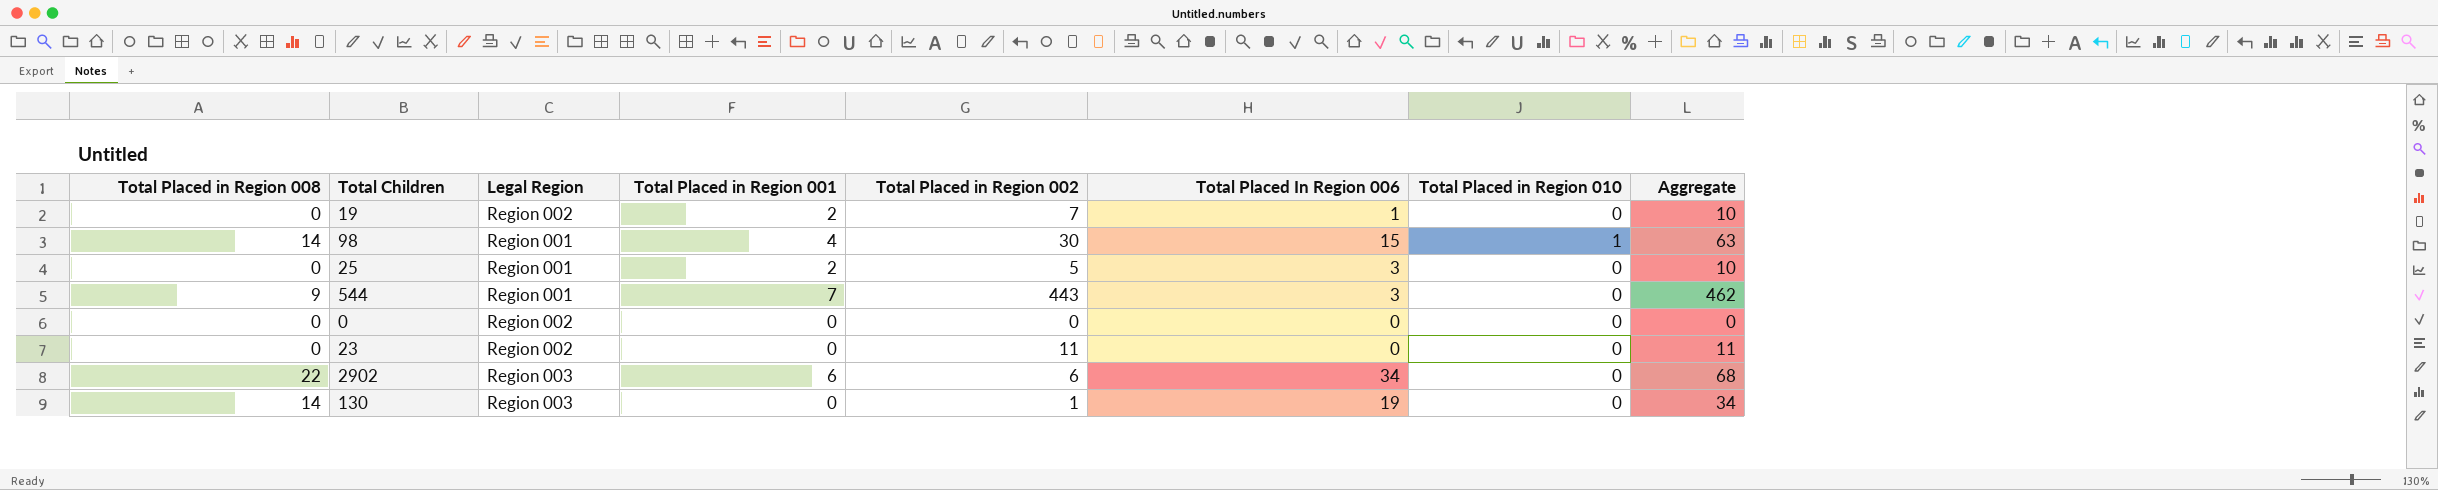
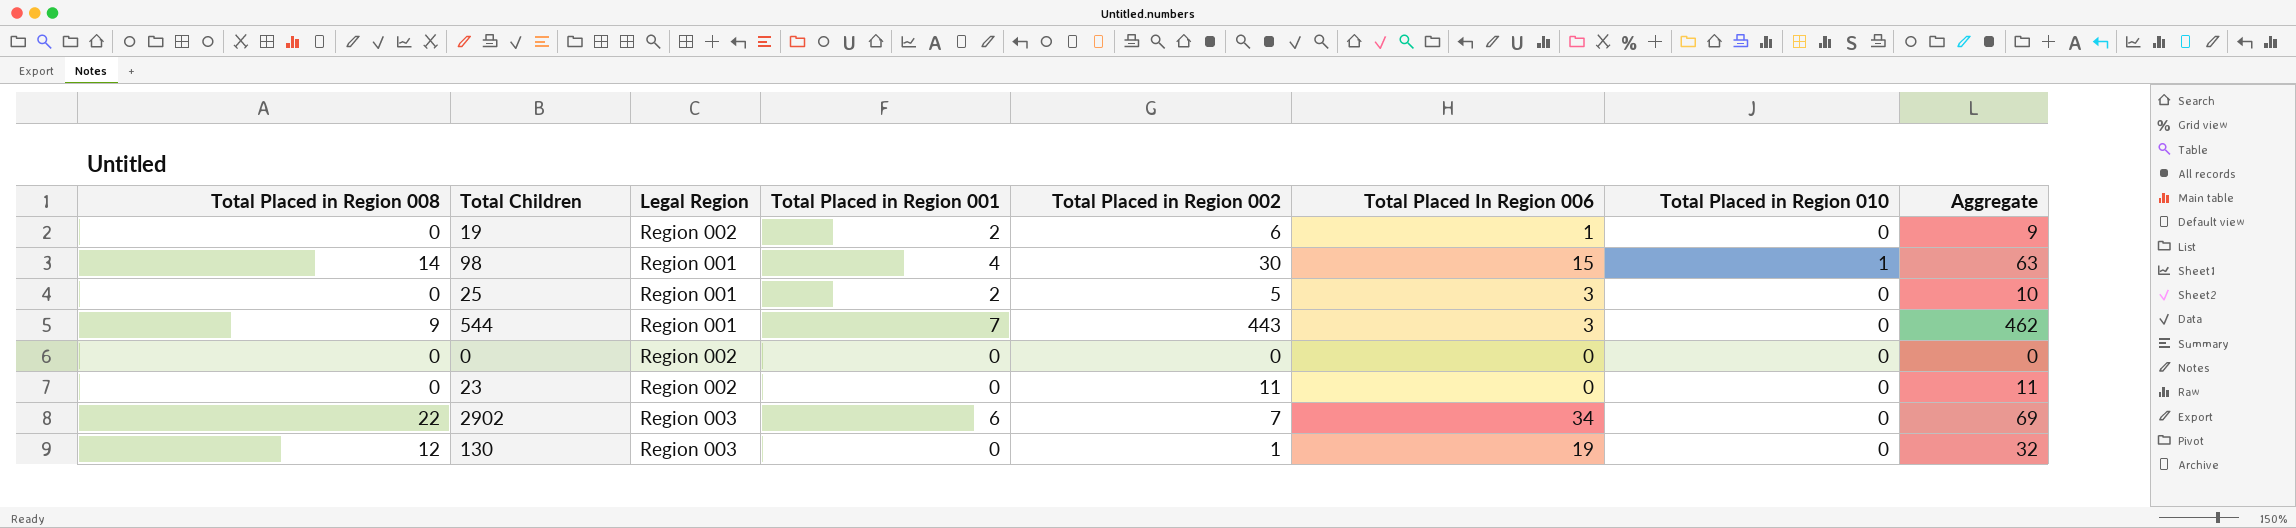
19 | Total Placed in Region 002: 7 -> 6
19 | Aggregate: 10 -> 9
2902 | Total Placed in Region 002: 6 -> 7
2902 | Aggregate: 68 -> 69
130 | Total Placed in Region 008: 14 -> 12
130 | Aggregate: 34 -> 32

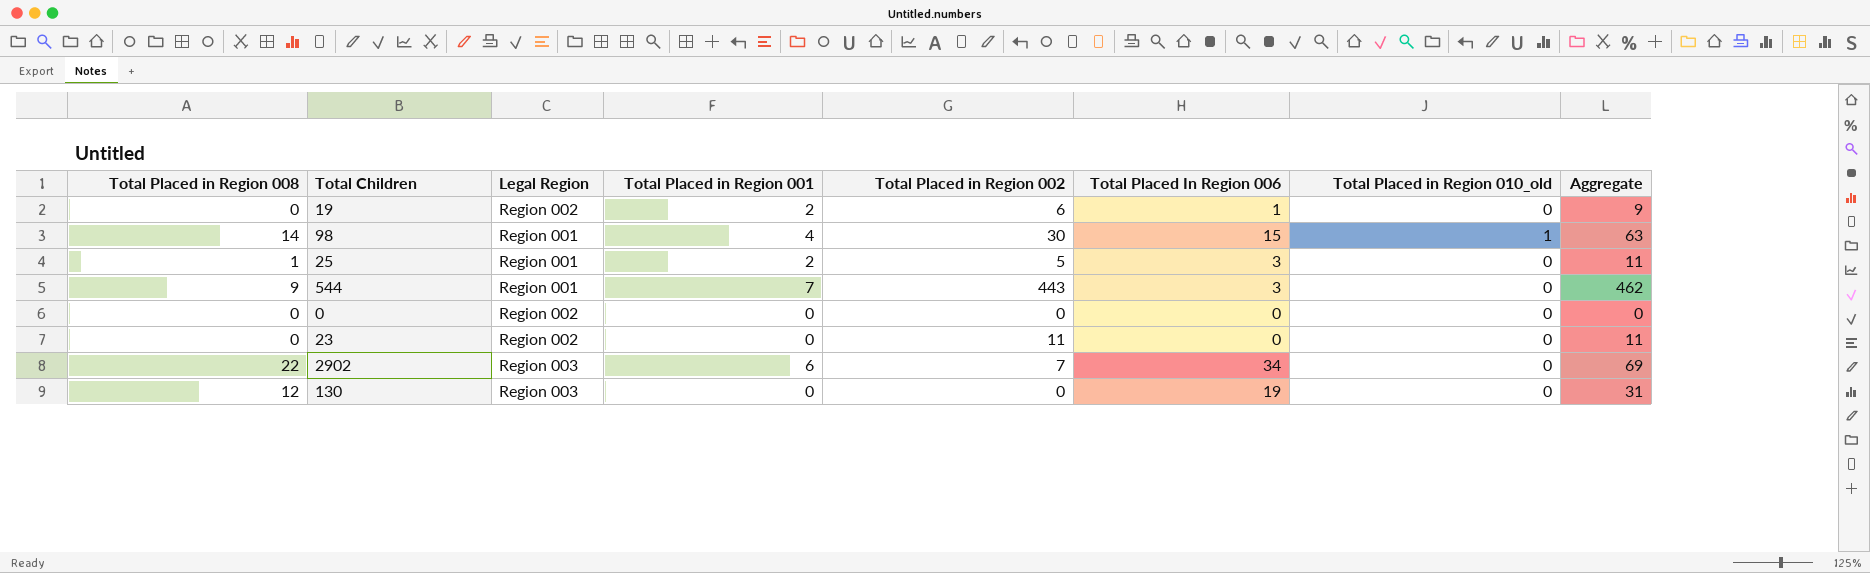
column name: Total Placed in Region 010 -> Total Placed in Region 010_old
25 | Total Placed in Region 008: 0 -> 1
25 | Aggregate: 10 -> 11
130 | Total Placed in Region 002: 1 -> 0
130 | Aggregate: 32 -> 31

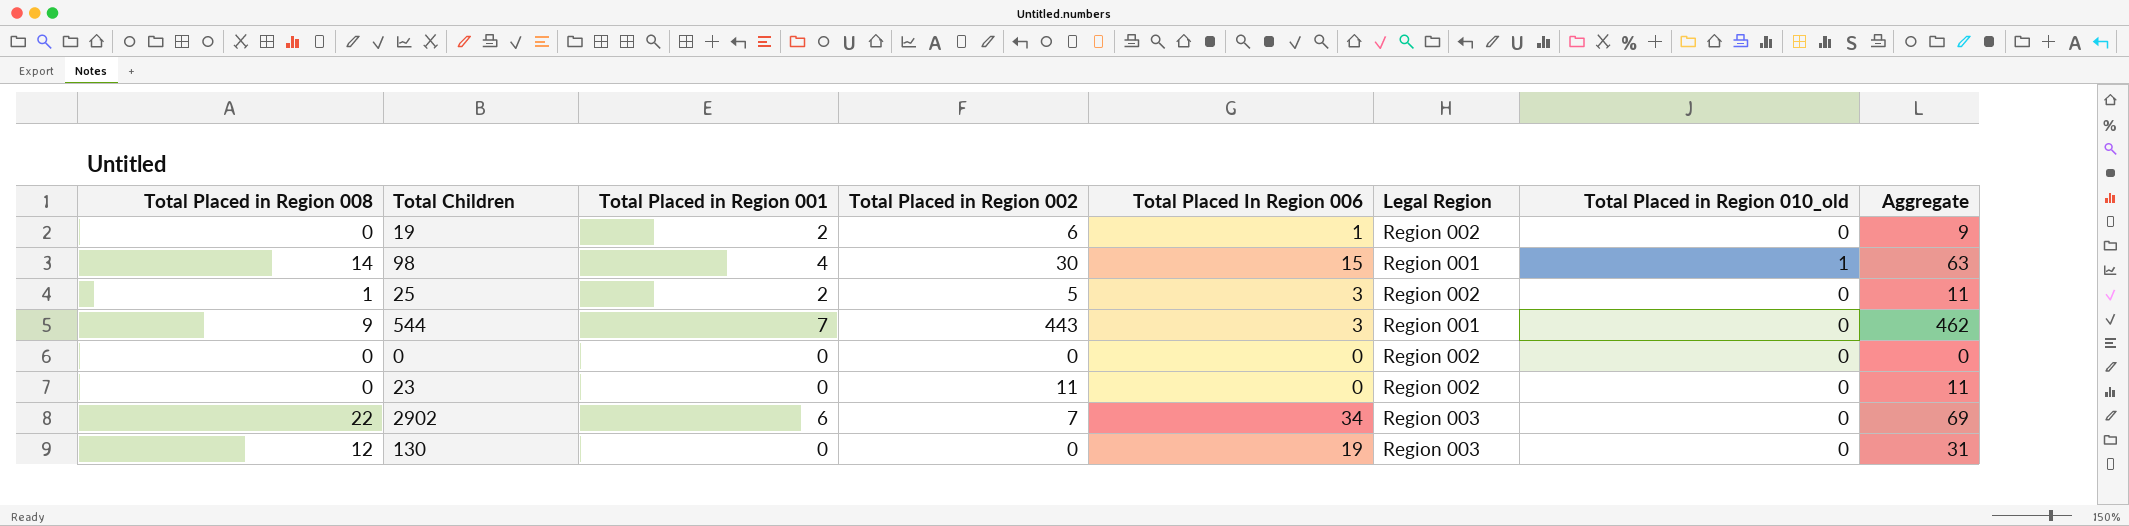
column Legal Region | position: 3 -> 6
25 | Legal Region: Region 001 -> Region 002

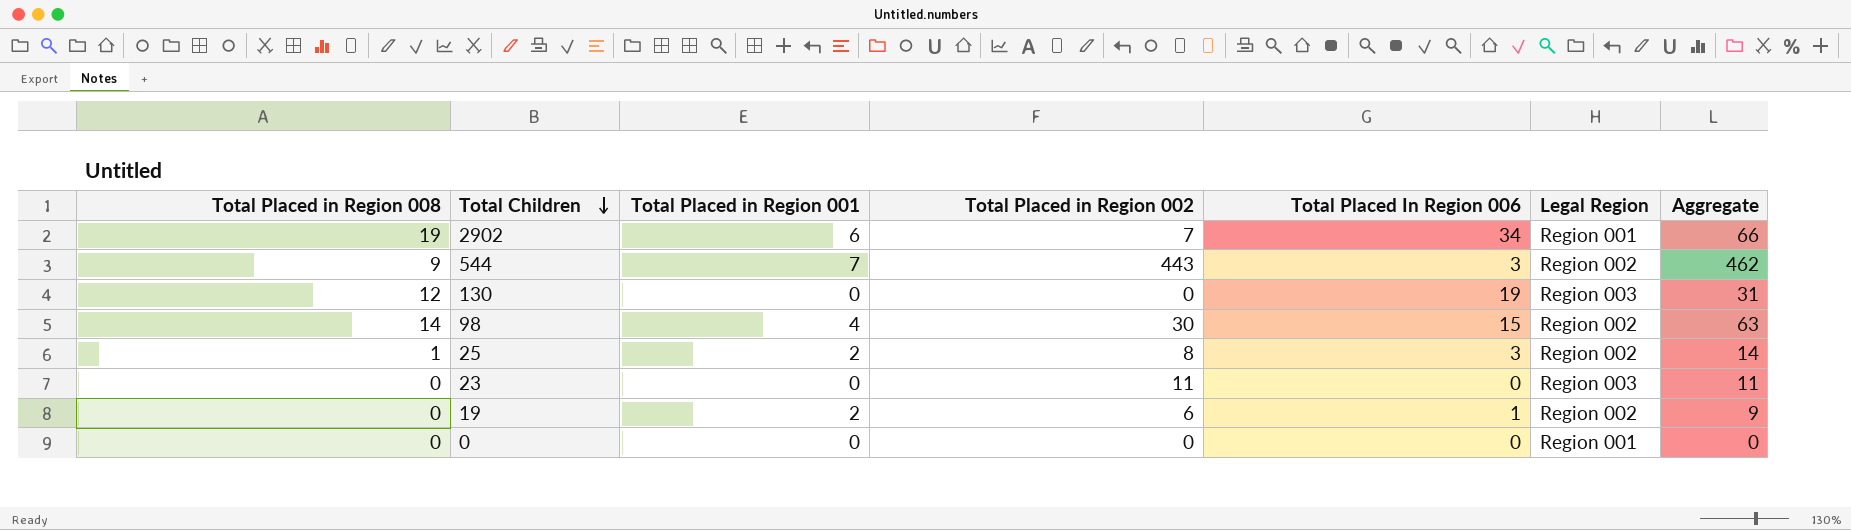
row order: none -> Total Children descending
column Total Placed in Region 010_old | position: 7 -> none
2902 | Total Placed in Region 008: 22 -> 19
2902 | Legal Region: Region 003 -> Region 001
2902 | Aggregate: 69 -> 66
544 | Legal Region: Region 001 -> Region 002
98 | Legal Region: Region 001 -> Region 002
25 | Total Placed in Region 002: 5 -> 8
25 | Aggregate: 11 -> 14
23 | Legal Region: Region 002 -> Region 003
0 | Legal Region: Region 002 -> Region 001

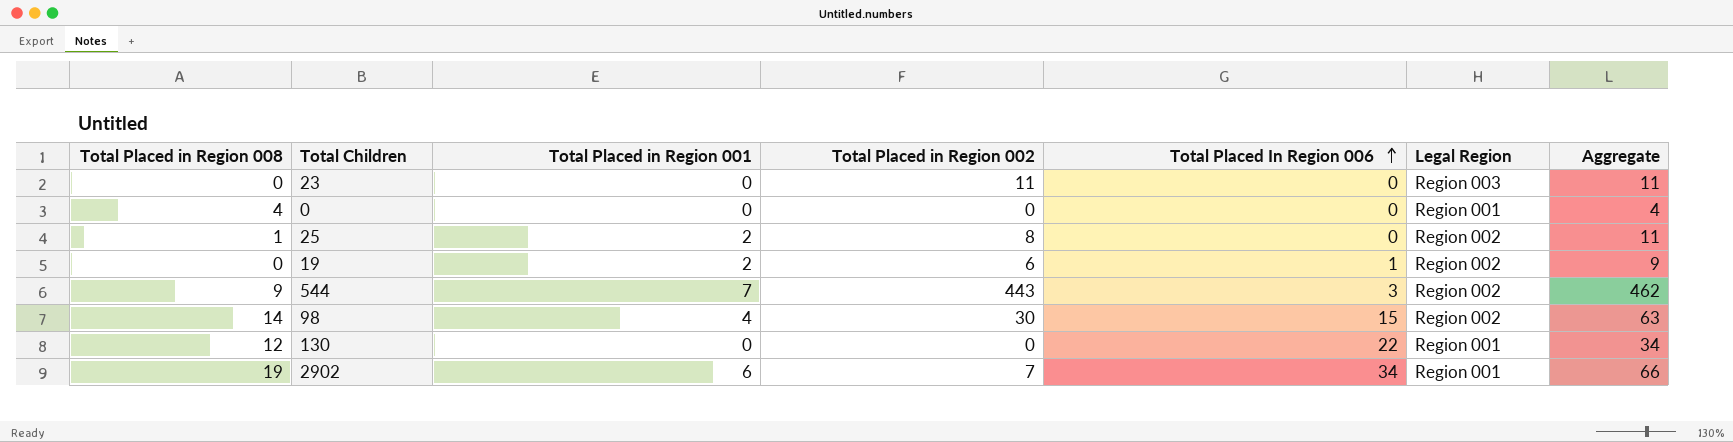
row order: Total Children descending -> Total Placed In Region 006 ascending
0 | Total Placed in Region 008: 0 -> 4
0 | Aggregate: 0 -> 4
25 | Total Placed In Region 006: 3 -> 0
25 | Aggregate: 14 -> 11
130 | Total Placed In Region 006: 19 -> 22
130 | Legal Region: Region 003 -> Region 001
130 | Aggregate: 31 -> 34

